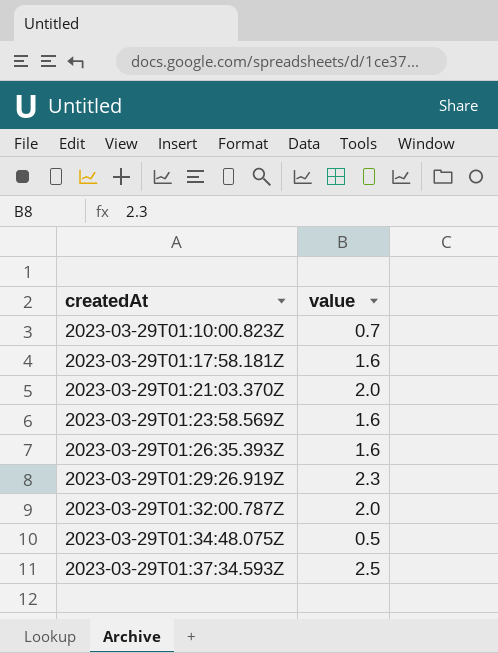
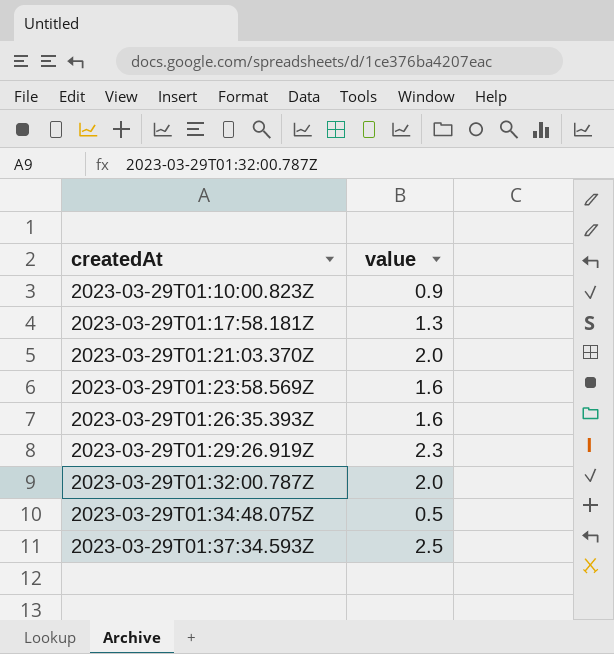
2023-03-29T01:10:00.823Z | value: 0.7 -> 0.9
2023-03-29T01:17:58.181Z | value: 1.6 -> 1.3

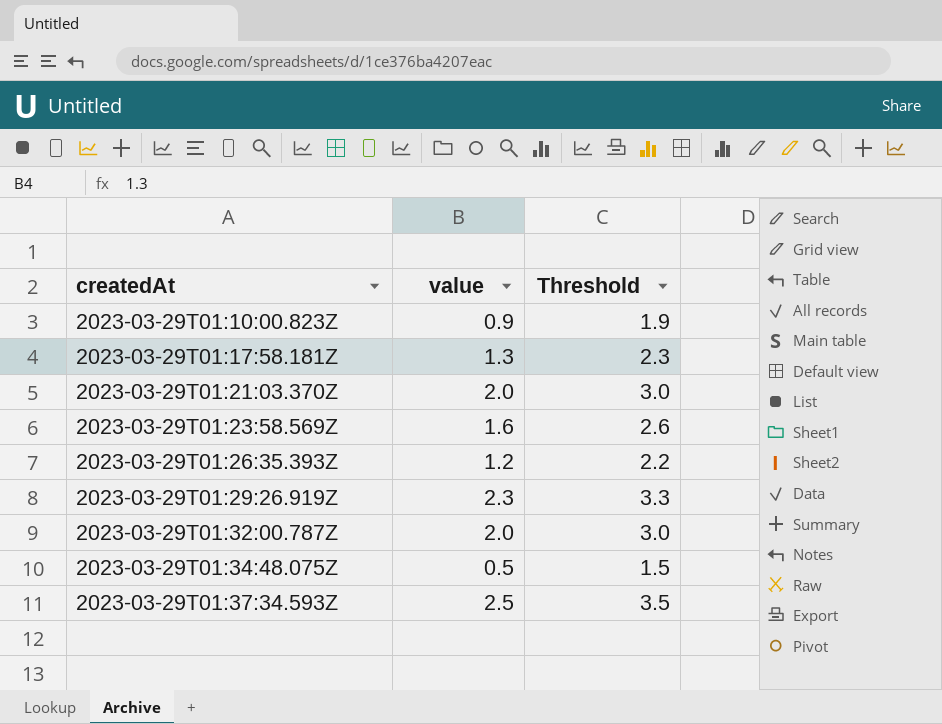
column Threshold | formula: none -> [value] + 1
2023-03-29T01:26:35.393Z | value: 1.6 -> 1.2

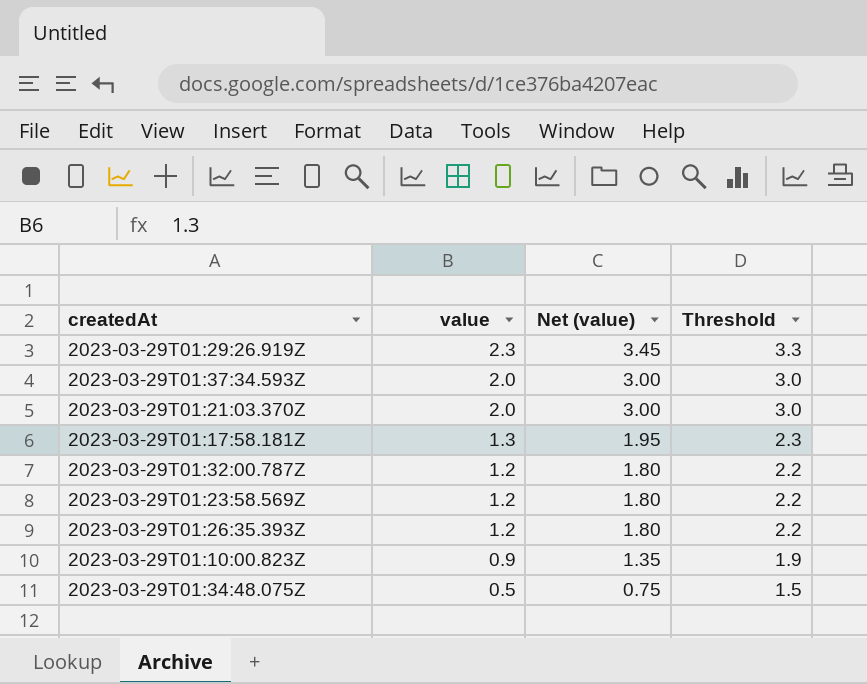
row order: createdAt ascending -> value descending
column Net (value) | formula: none -> [value] * 1.5
2023-03-29T01:37:34.593Z | value: 2.5 -> 2.0
2023-03-29T01:37:34.593Z | Threshold: 3.5 -> 3.0
2023-03-29T01:32:00.787Z | value: 2.0 -> 1.2
2023-03-29T01:32:00.787Z | Threshold: 3.0 -> 2.2
2023-03-29T01:23:58.569Z | value: 1.6 -> 1.2
2023-03-29T01:23:58.569Z | Threshold: 2.6 -> 2.2

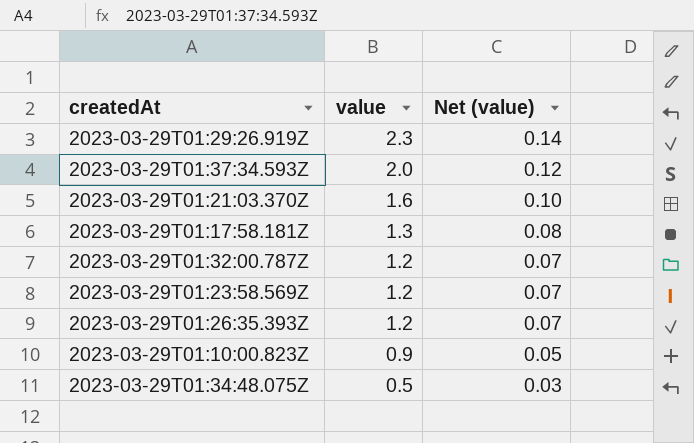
column Threshold | formula: [value] + 1 -> none
column Net (value) | formula: [value] * 1.5 -> [value] * 0.06
2023-03-29T01:21:03.370Z | value: 2.0 -> 1.6

